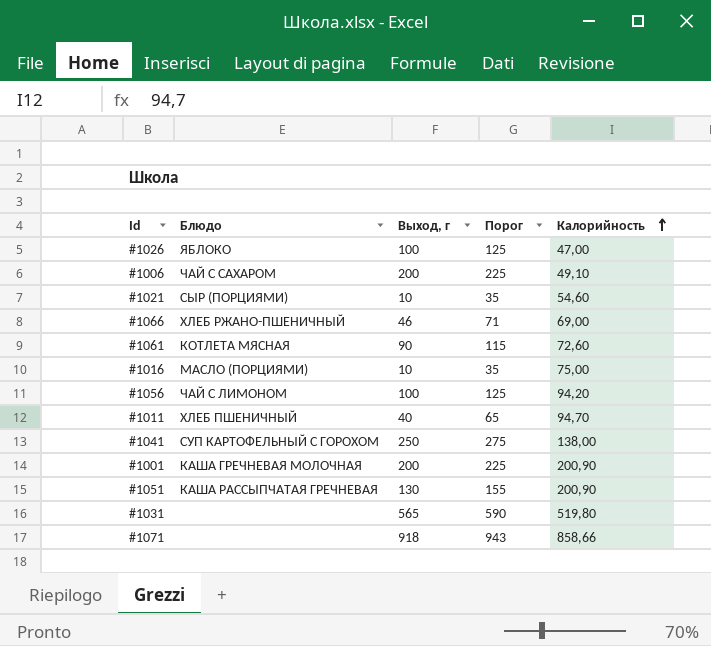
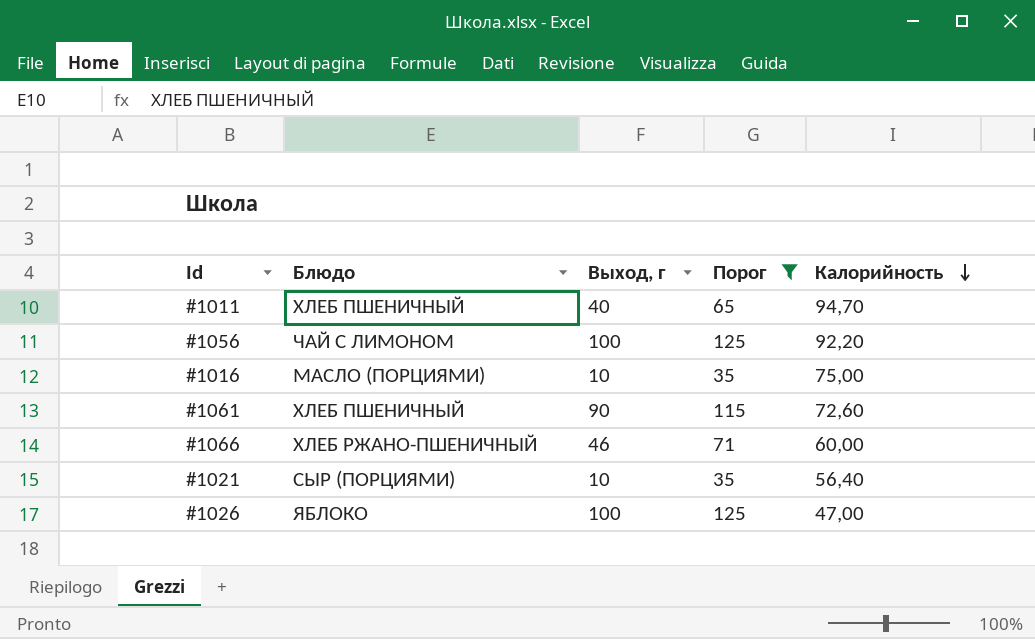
filter: none -> Порог <= 125
row order: Калорийность ascending -> Калорийность descending
#1056 | Калорийность: 94,20 -> 92,20
#1061 | Блюдо: КОТЛЕТА МЯСНАЯ -> ХЛЕБ ПШЕНИЧНЫЙ
#1066 | Калорийность: 69,00 -> 60,00
#1021 | Калорийность: 54,60 -> 56,40

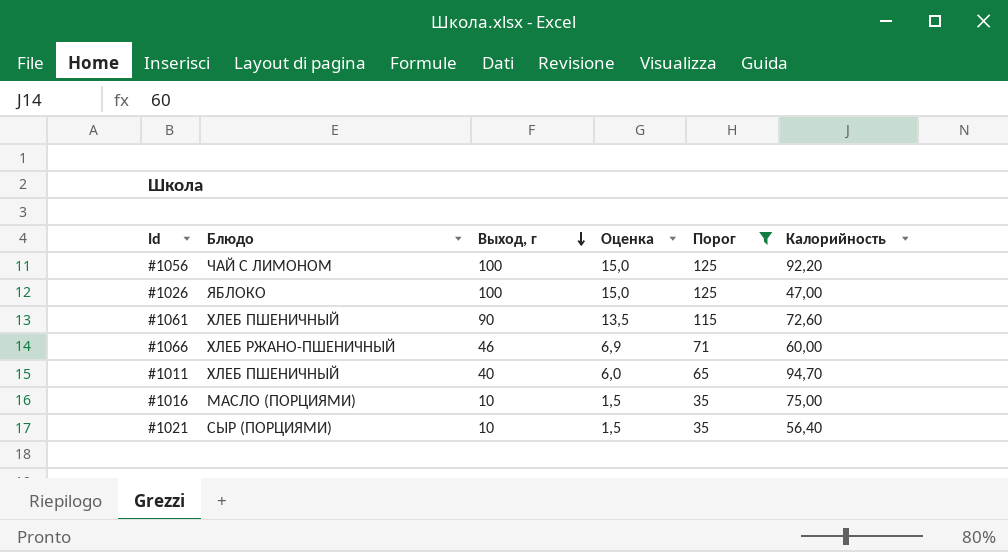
row order: Калорийность descending -> Выход, г descending
column Оценка | formula: none -> [Выход, г] * 0,15

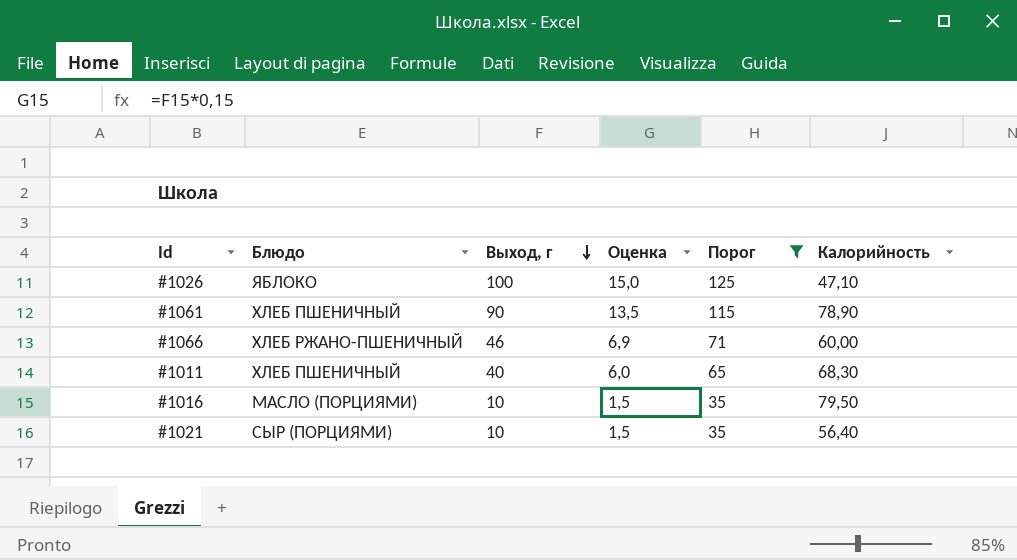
row #1056: ЧАЙ С ЛИМОНОМ | 100 | 15,0 | 125 | 92,20 -> none
#1026 | Калорийность: 47,00 -> 47,10
#1061 | Калорийность: 72,60 -> 78,90
#1011 | Калорийность: 94,70 -> 68,30
#1016 | Калорийность: 75,00 -> 79,50

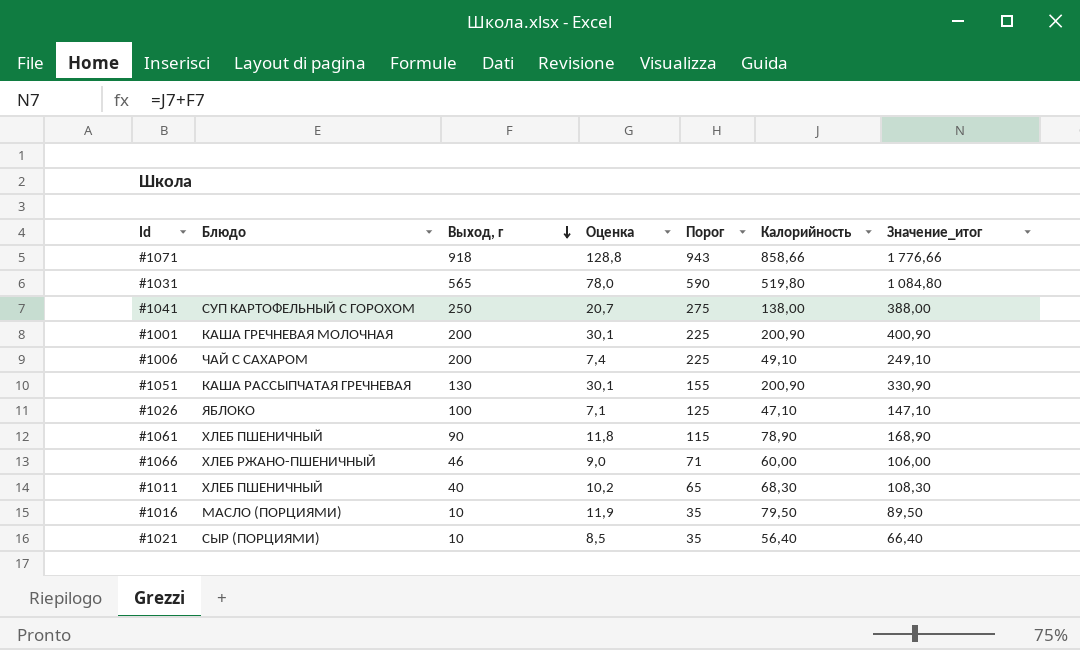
filter: Порог <= 125 -> none
column Оценка | formula: [Выход, г] * 0,15 -> [Калорийность] * 0,15
column Значение_итог | formula: none -> [Выход, г] + [Калорийность]

